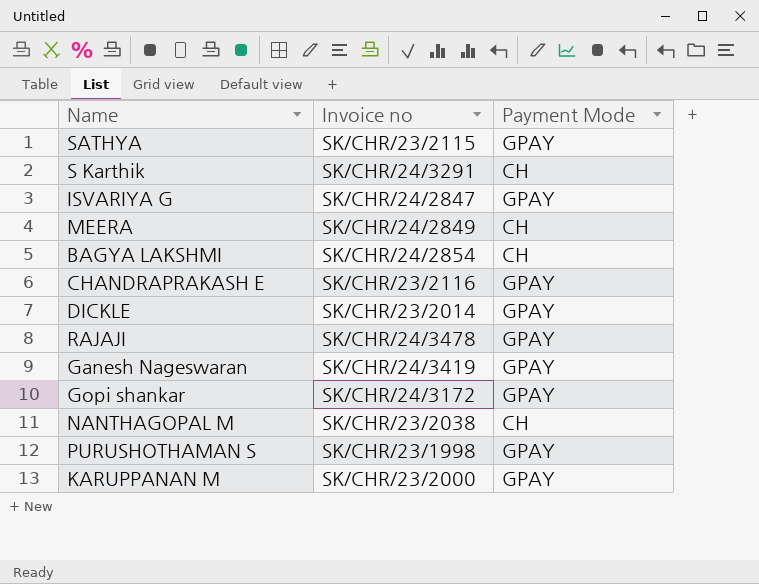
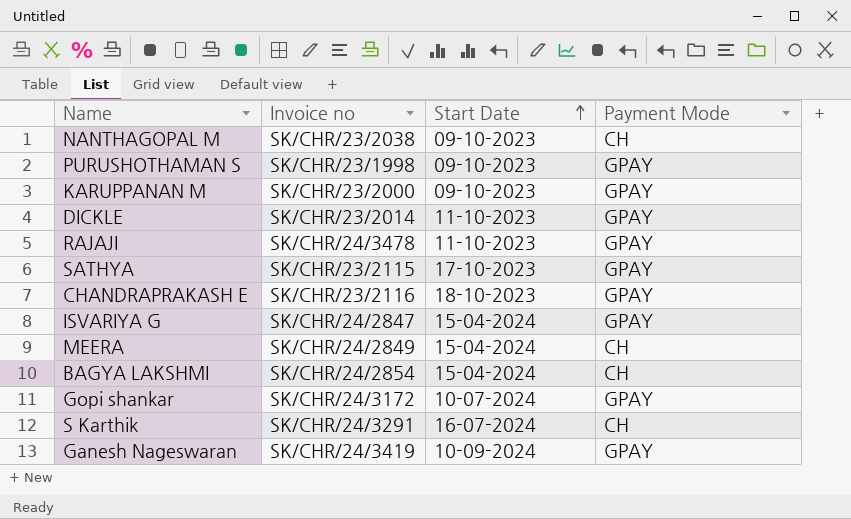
row order: none -> Start Date ascending
column Start Date | position: none -> 3

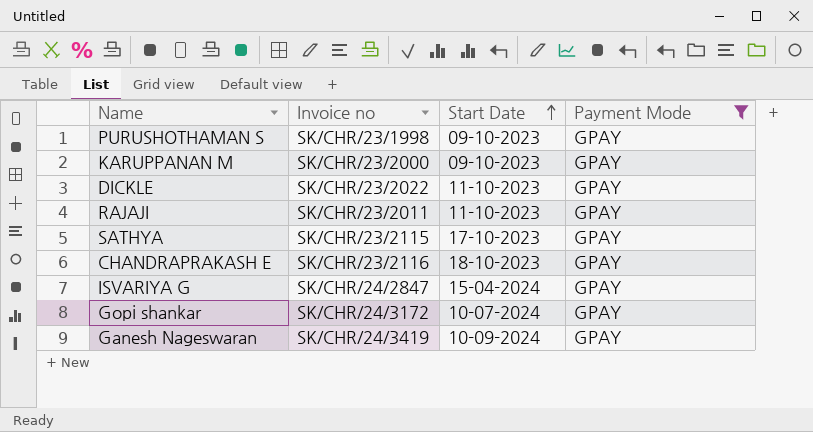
filter: none -> Payment Mode = GPAY
DICKLE | Invoice no: SK/CHR/23/2014 -> SK/CHR/23/2022
RAJAJI | Invoice no: SK/CHR/24/3478 -> SK/CHR/23/2011

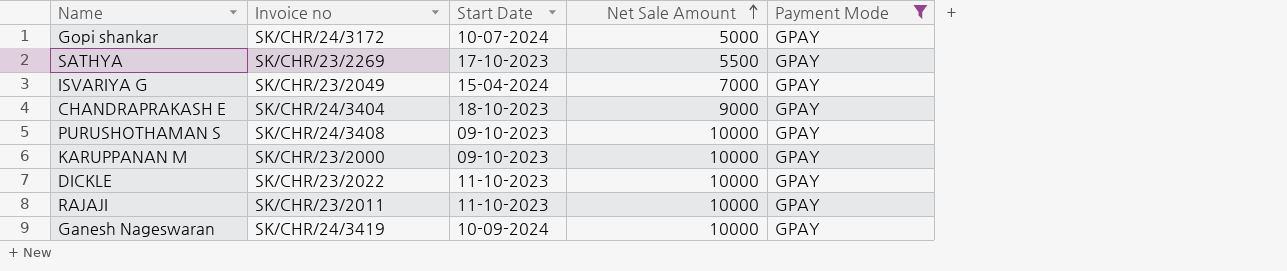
row order: Start Date ascending -> Net Sale Amount ascending
column Net Sale Amount | position: none -> 4
SATHYA | Invoice no: SK/CHR/23/2115 -> SK/CHR/23/2269
ISVARIYA G | Invoice no: SK/CHR/24/2847 -> SK/CHR/23/2049
CHANDRAPRAKASH E | Invoice no: SK/CHR/23/2116 -> SK/CHR/24/3404
PURUSHOTHAMAN S | Invoice no: SK/CHR/23/1998 -> SK/CHR/24/3408

